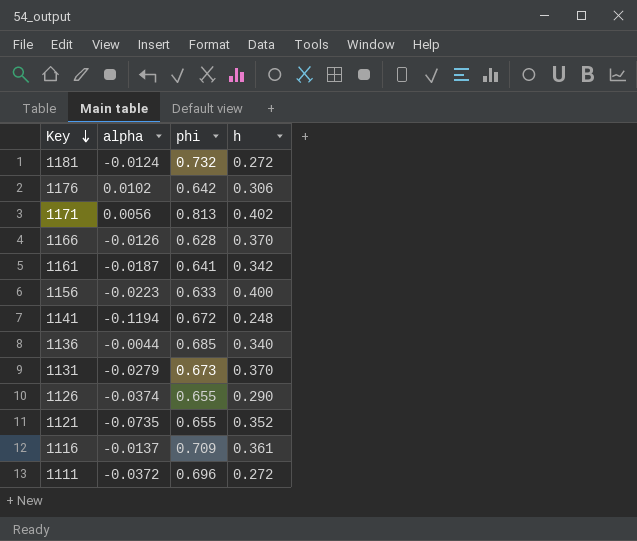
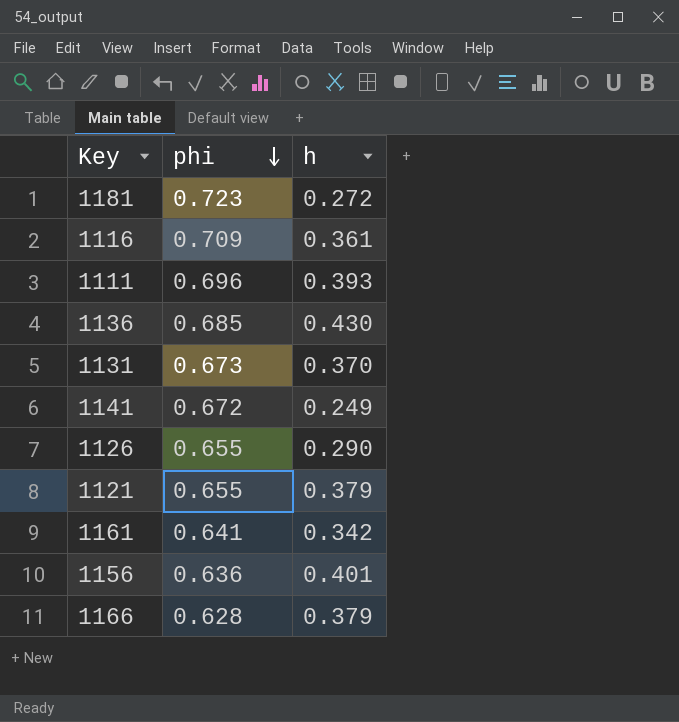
row order: Key descending -> phi descending
column alpha | position: 2 -> none
row 1176: 0.0102 | 0.642 | 0.306 -> none
row 1171: 0.0056 | 0.813 | 0.402 -> none
1181 | phi: 0.732 -> 0.723
1111 | h: 0.272 -> 0.393
1136 | h: 0.340 -> 0.430
1141 | h: 0.248 -> 0.249
1121 | h: 0.352 -> 0.379
1156 | phi: 0.633 -> 0.636
1156 | h: 0.400 -> 0.401
1166 | h: 0.370 -> 0.379

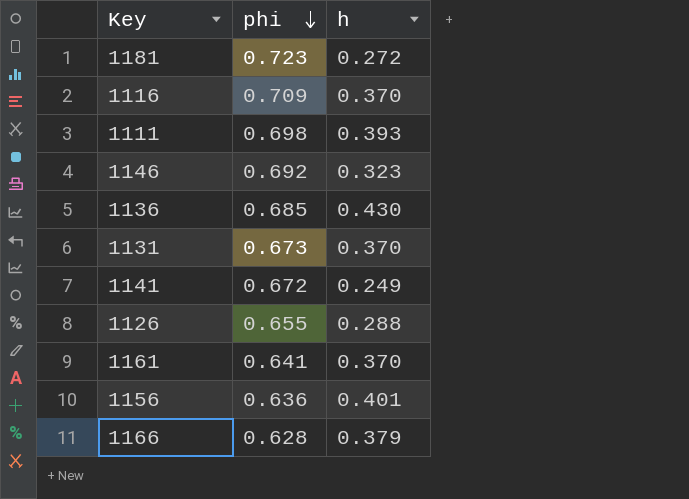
row 1121: 0.655 | 0.379 -> none
1116 | h: 0.361 -> 0.370
1111 | phi: 0.696 -> 0.698
row 1146: none -> 0.692 | 0.323
1126 | h: 0.290 -> 0.288
1161 | h: 0.342 -> 0.370

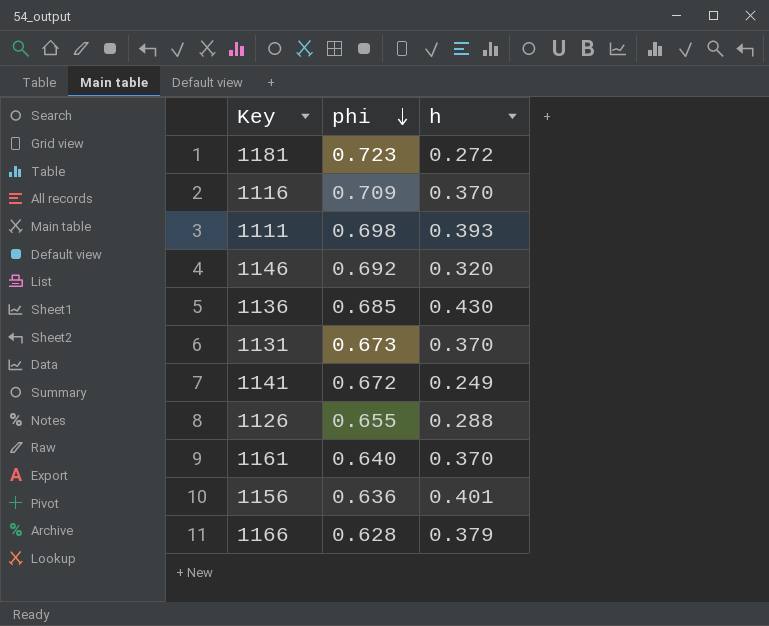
1146 | h: 0.323 -> 0.320
1161 | phi: 0.641 -> 0.640

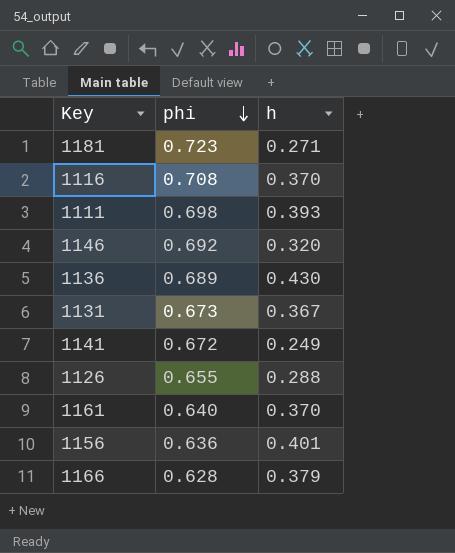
1181 | h: 0.272 -> 0.271
1116 | phi: 0.709 -> 0.708
1136 | phi: 0.685 -> 0.689
1131 | h: 0.370 -> 0.367

